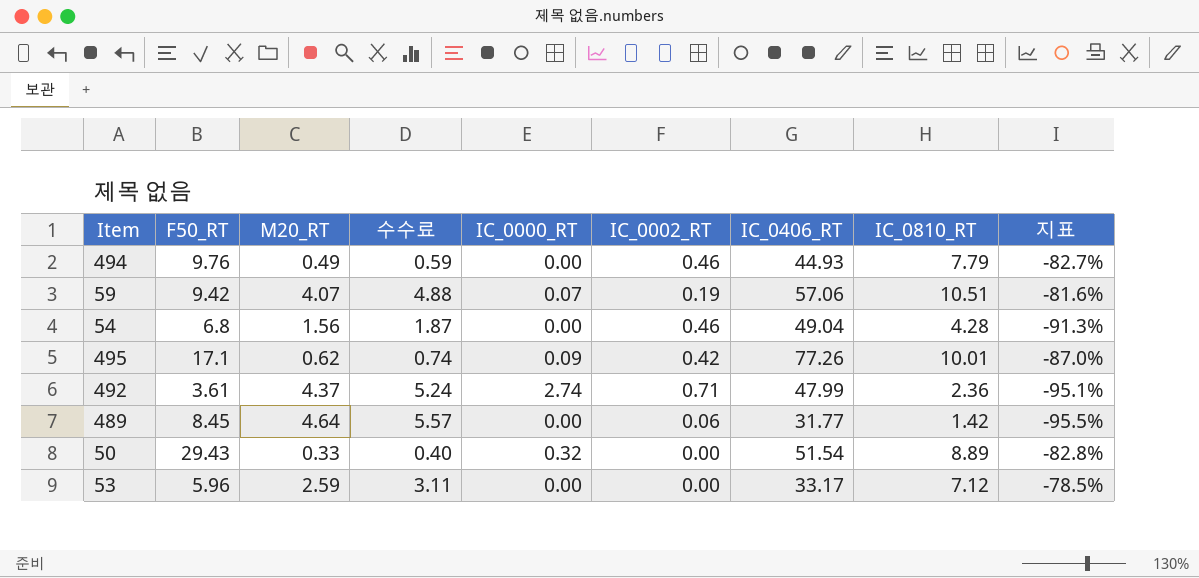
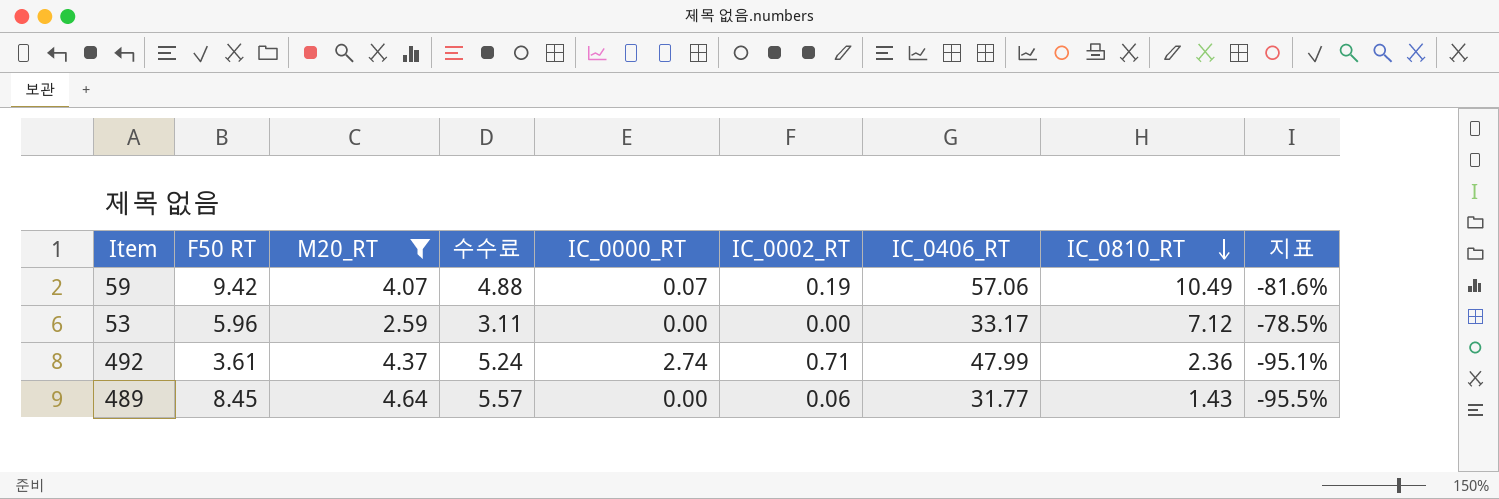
filter: none -> M20_RT >= 2.59
row order: none -> IC_0810_RT descending
column name: F50_RT -> F50 RT
59 | IC_0810_RT: 10.51 -> 10.49
489 | IC_0810_RT: 1.42 -> 1.43

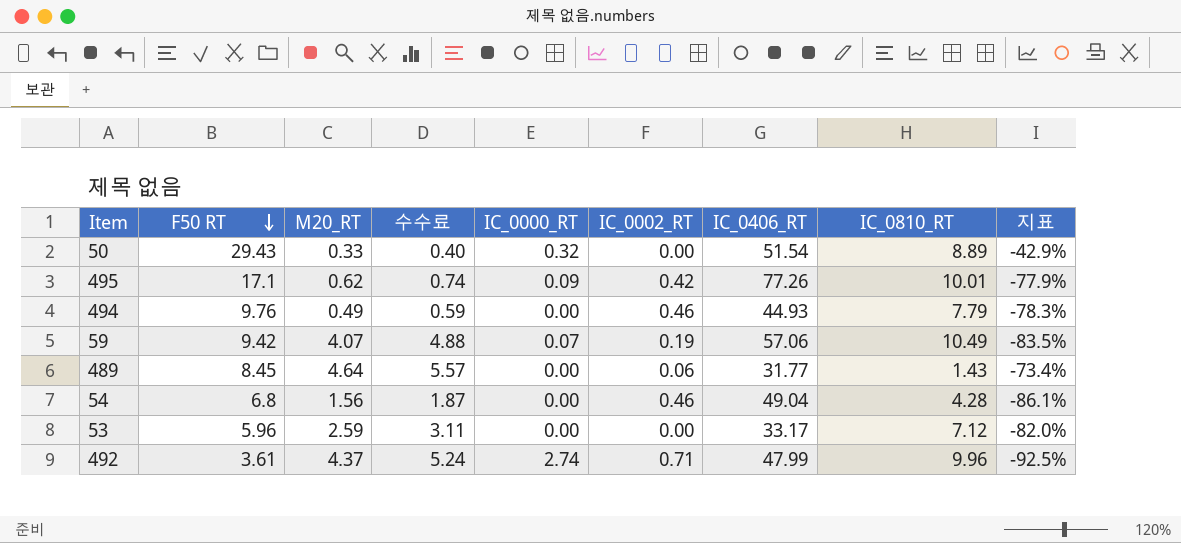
filter: M20_RT >= 2.59 -> none
row order: IC_0810_RT descending -> F50 RT descending
column 지표 | formula: ([IC_0810_RT] - [IC_0406_RT]) / [IC_0406_RT] -> ([F50 RT] - [IC_0406_RT]) / [IC_0406_RT]
492 | IC_0810_RT: 2.36 -> 9.96

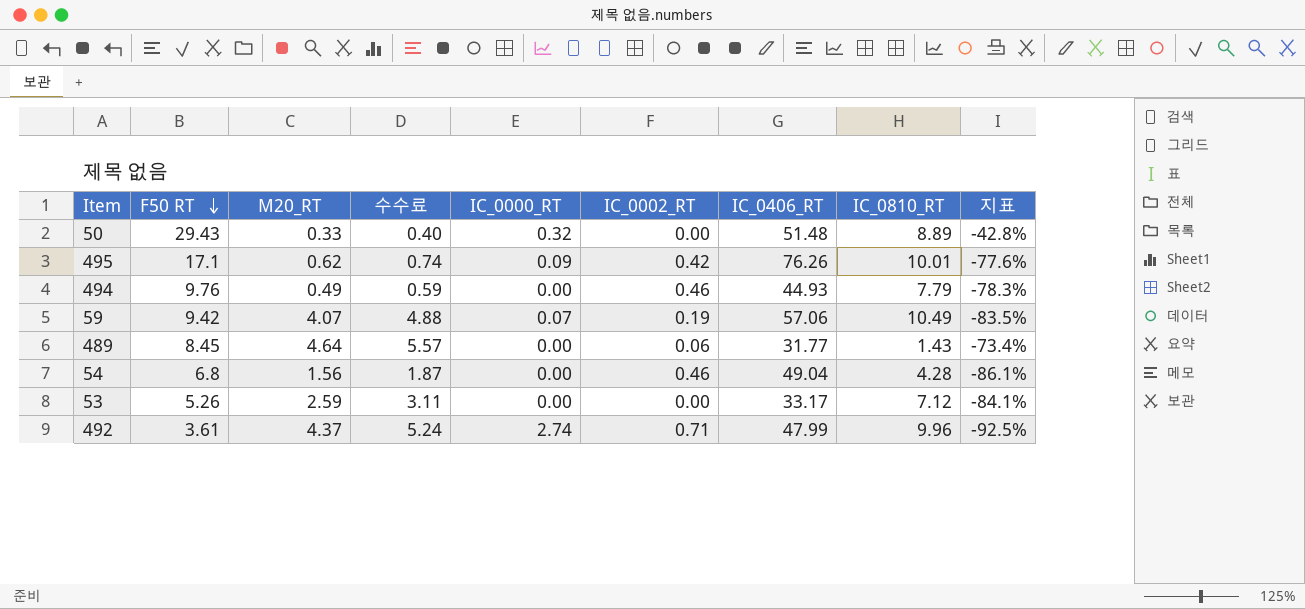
50 | IC_0406_RT: 51.54 -> 51.48
50 | 지표: -42.9% -> -42.8%
495 | IC_0406_RT: 77.26 -> 76.26
495 | 지표: -77.9% -> -77.6%
53 | F50 RT: 5.96 -> 5.26
53 | 지표: -82.0% -> -84.1%

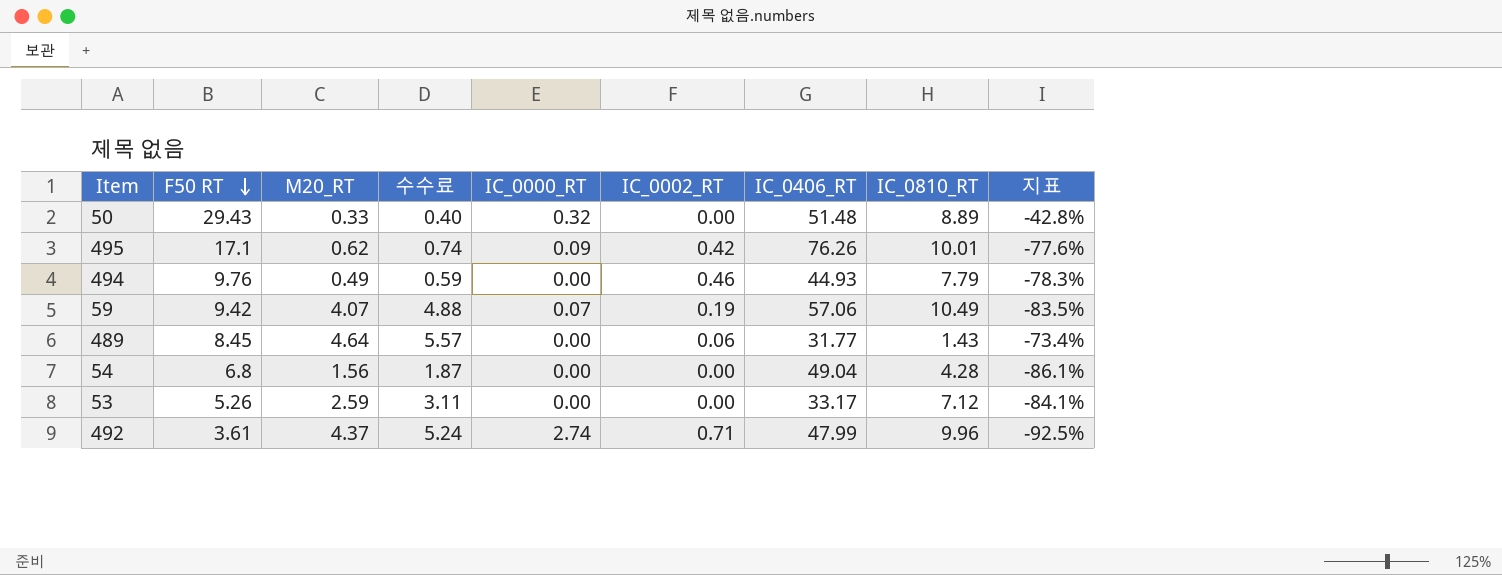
54 | IC_0002_RT: 0.46 -> 0.00

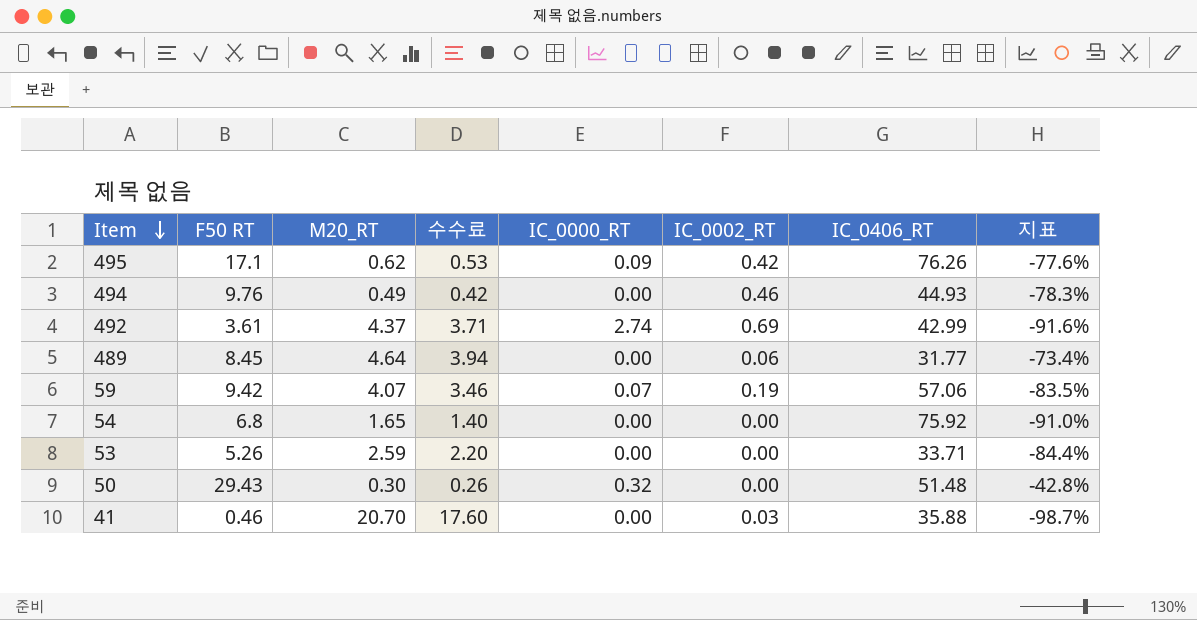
row order: F50 RT descending -> Item descending
column IC_0810_RT | position: 8 -> none
column 수수료 | formula: [M20_RT] * 1.2 -> [M20_RT] * 0.85
492 | IC_0002_RT: 0.71 -> 0.69
492 | IC_0406_RT: 47.99 -> 42.99
492 | 지표: -92.5% -> -91.6%
54 | M20_RT: 1.56 -> 1.65
54 | IC_0406_RT: 49.04 -> 75.92
54 | 지표: -86.1% -> -91.0%
53 | IC_0406_RT: 33.17 -> 33.71
53 | 지표: -84.1% -> -84.4%
50 | M20_RT: 0.33 -> 0.30
row 41: none -> 0.46 | 20.70 | 17.60 | 0.00 | 0.03 | 35.88 | -98.7%

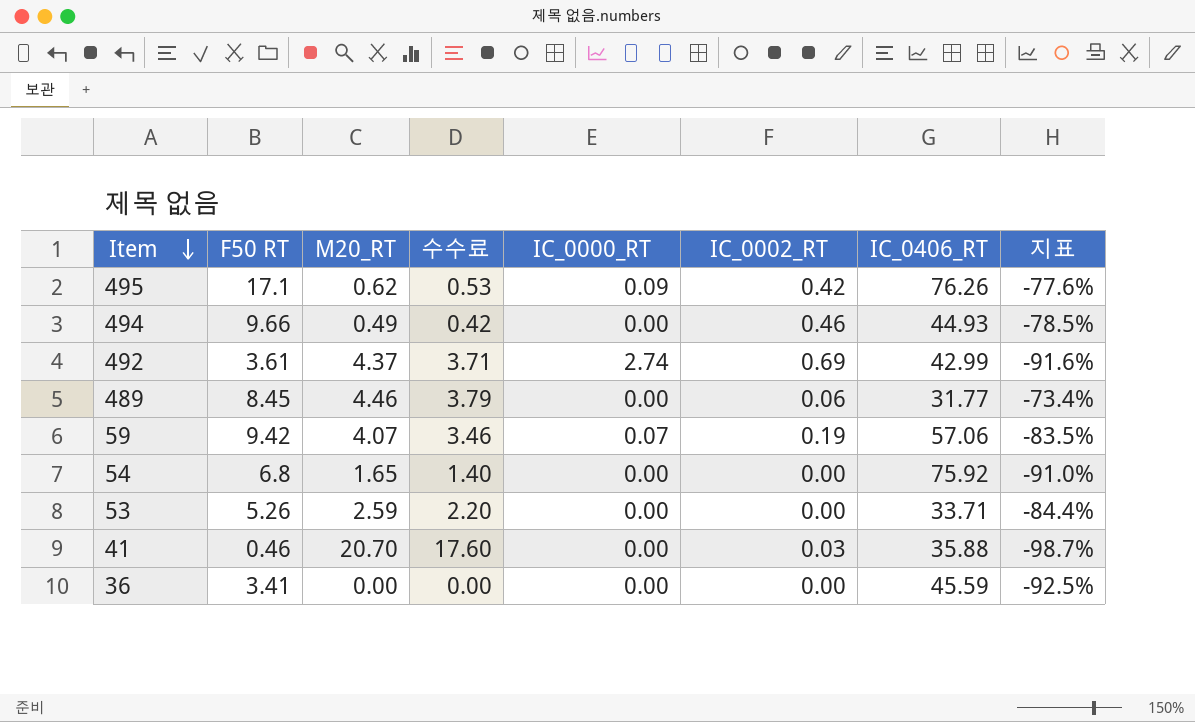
row 50: 29.43 | 0.30 | 0.26 | 0.32 | 0.00 | 51.48 | -42.8% -> none
494 | F50 RT: 9.76 -> 9.66
494 | 지표: -78.3% -> -78.5%
489 | M20_RT: 4.64 -> 4.46
489 | 수수료: 3.94 -> 3.79
row 36: none -> 3.41 | 0.00 | 0.00 | 0.00 | 0.00 | 45.59 | -92.5%

